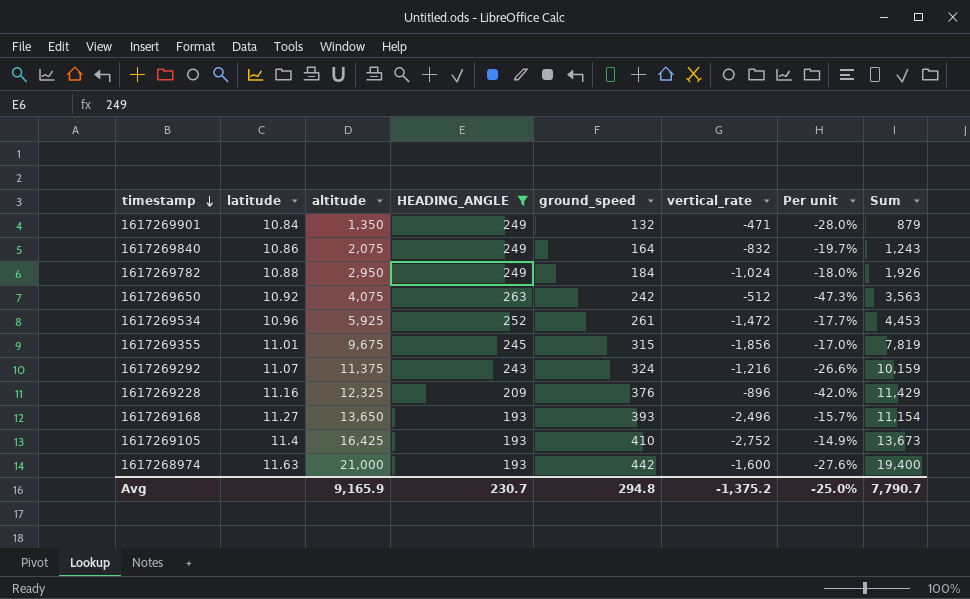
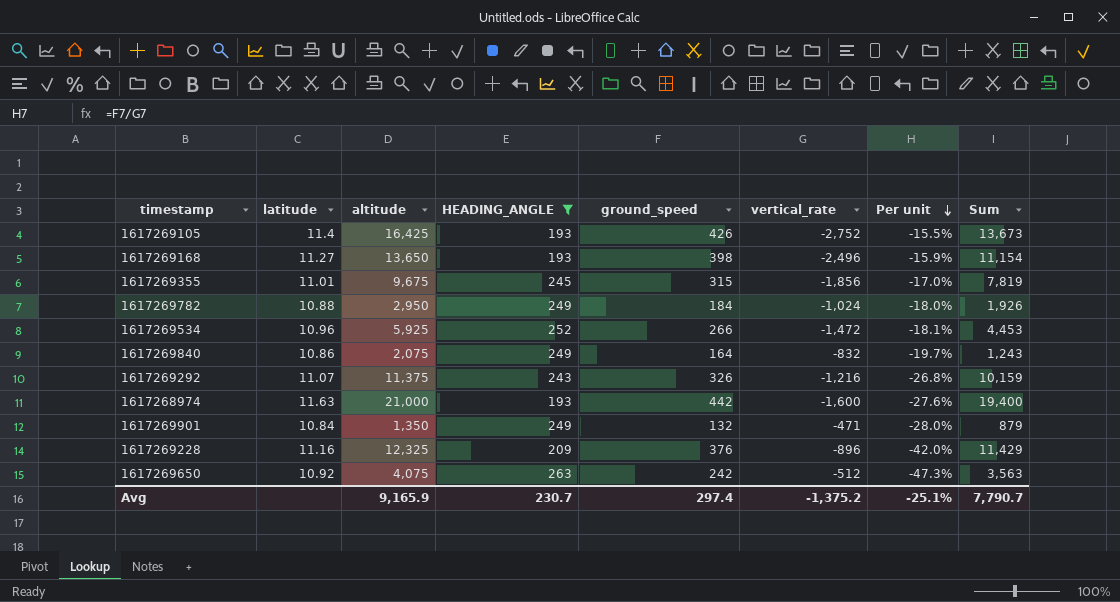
row order: timestamp descending -> Per unit descending
1617269105 | ground_speed: 410 -> 426
1617269105 | Per unit: -14.9% -> -15.5%
1617269168 | ground_speed: 393 -> 398
1617269168 | Per unit: -15.7% -> -15.9%
1617269534 | ground_speed: 261 -> 266
1617269534 | Per unit: -17.7% -> -18.1%
1617269292 | ground_speed: 324 -> 326
1617269292 | Per unit: -26.6% -> -26.8%
Avg | ground_speed: 294.8 -> 297.4
Avg | Per unit: -25.0% -> -25.1%

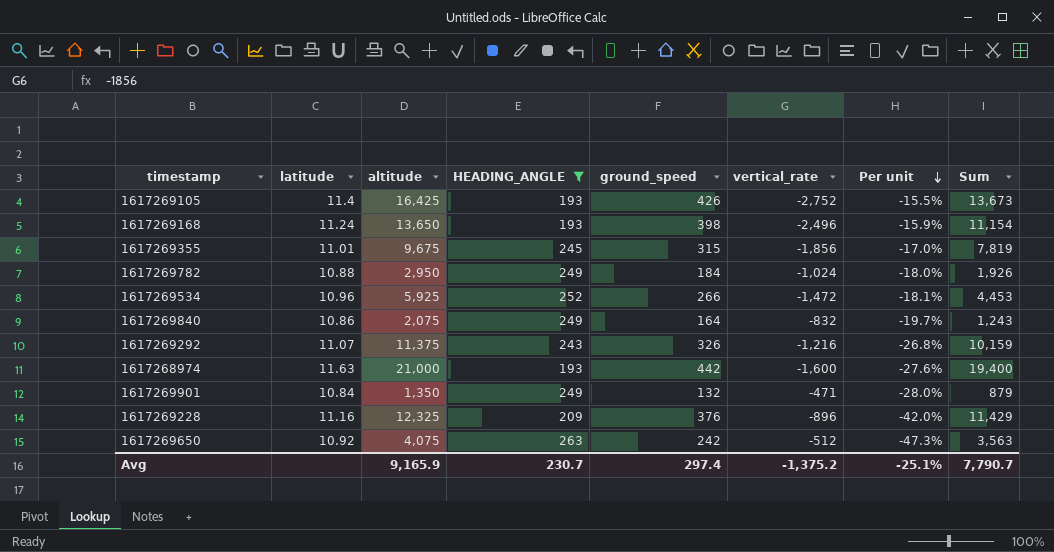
1617269168 | latitude: 11.27 -> 11.24

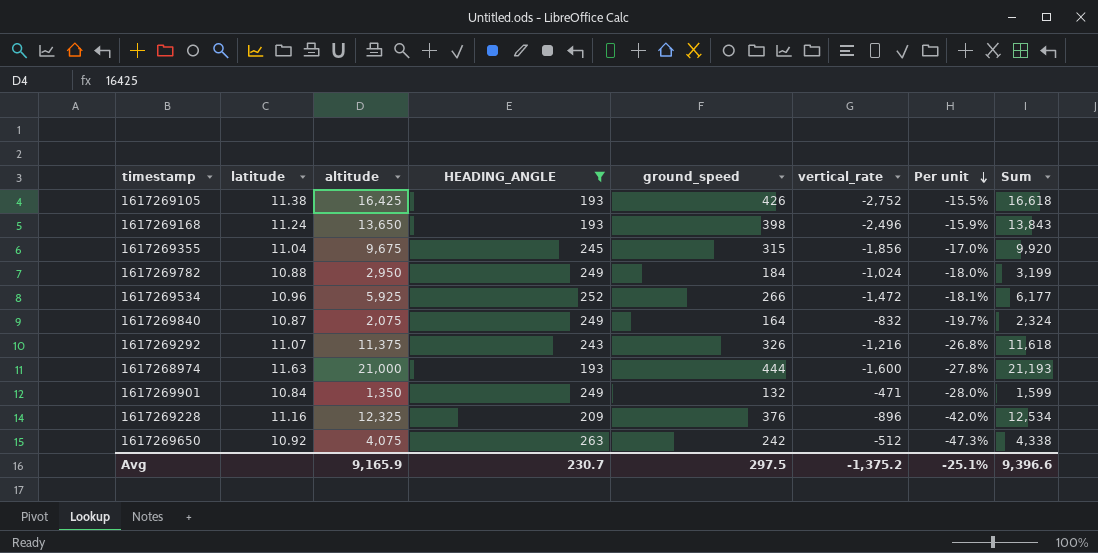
column Sum | formula: [altitude] + [vertical_rate] -> [altitude] + [HEADING_ANGLE]
1617269105 | latitude: 11.4 -> 11.38
1617269355 | latitude: 11.01 -> 11.04
1617269840 | latitude: 10.86 -> 10.87
1617268974 | ground_speed: 442 -> 444
1617268974 | Per unit: -27.6% -> -27.8%
Avg | ground_speed: 297.4 -> 297.5
Avg | Sum: 7,790.7 -> 9,396.6

